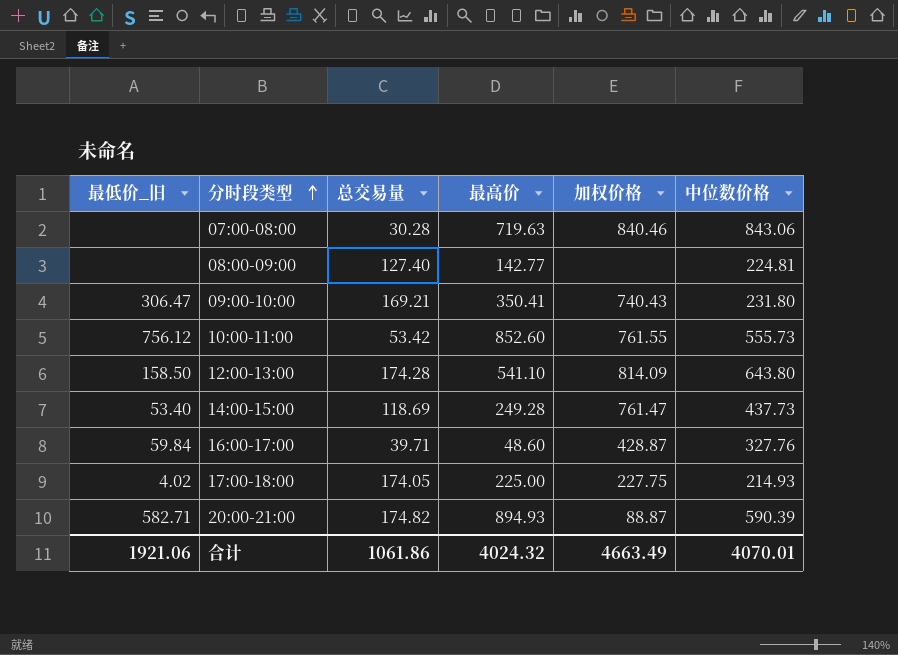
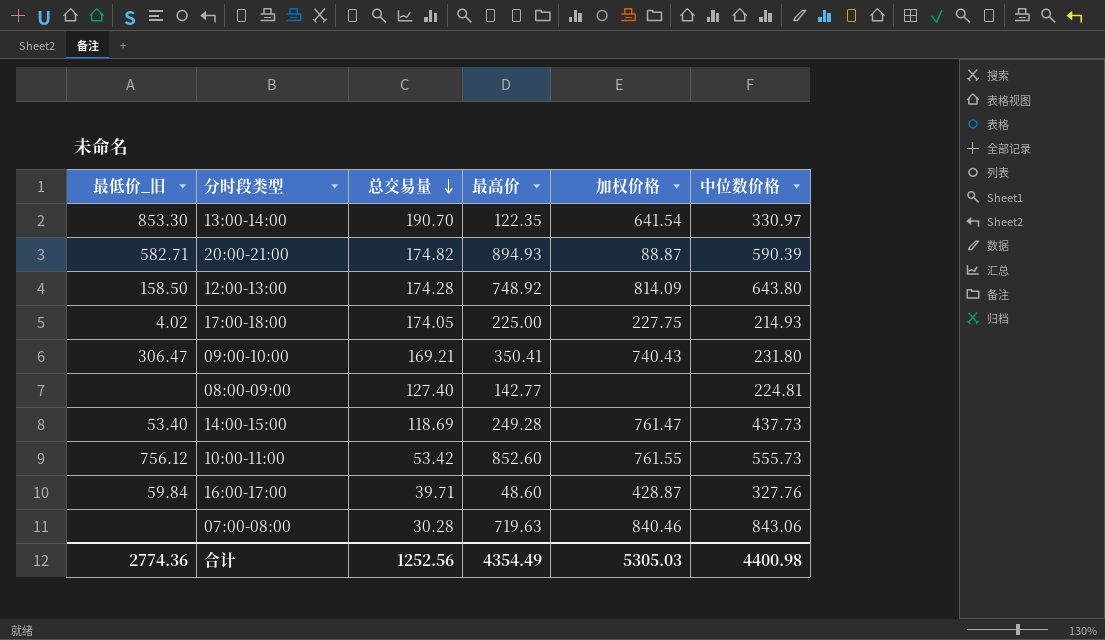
row order: 分时段类型 ascending -> 总交易量 descending
row 13:00-14:00: none -> 853.30 | 190.70 | 122.35 | 641.54 | 330.97
12:00-13:00 | 最高价: 541.10 -> 748.92
合计 | 最低价_旧: 1921.06 -> 2774.36
合计 | 总交易量: 1061.86 -> 1252.56
合计 | 最高价: 4024.32 -> 4354.49
合计 | 加权价格: 4663.49 -> 5305.03
合计 | 中位数价格: 4070.01 -> 4400.98

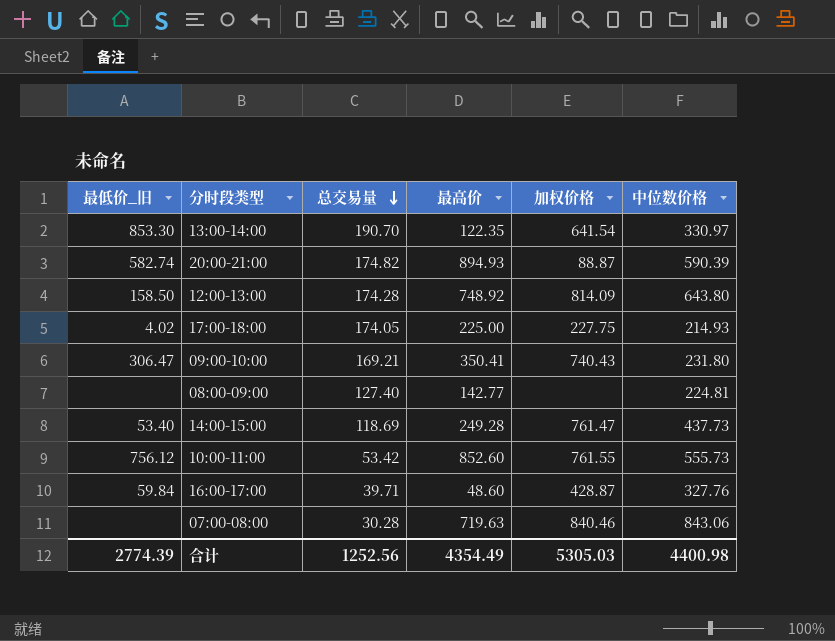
20:00-21:00 | 最低价_旧: 582.71 -> 582.74
合计 | 最低价_旧: 2774.36 -> 2774.39

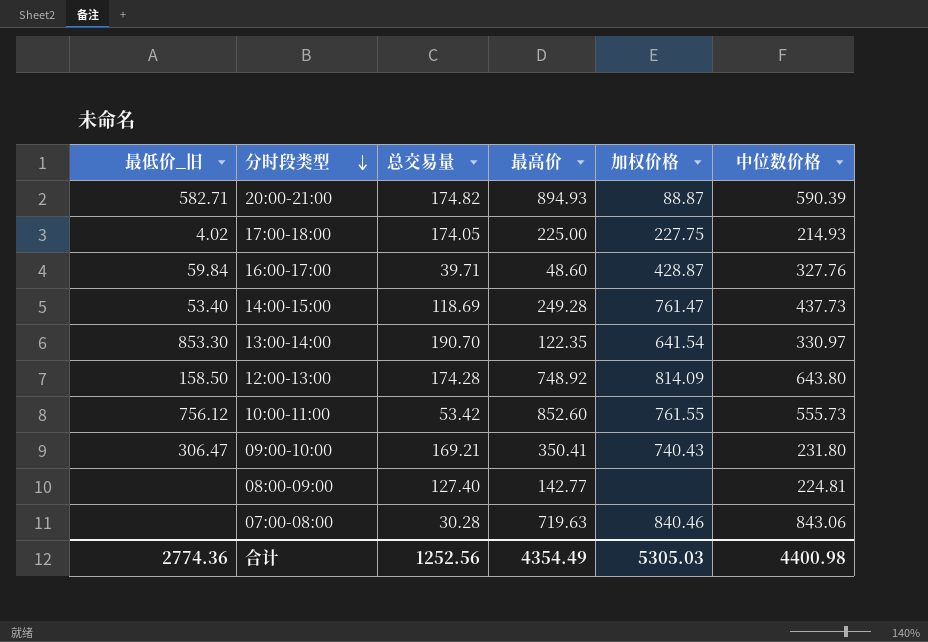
row order: 总交易量 descending -> 分时段类型 descending
20:00-21:00 | 最低价_旧: 582.74 -> 582.71
合计 | 最低价_旧: 2774.39 -> 2774.36

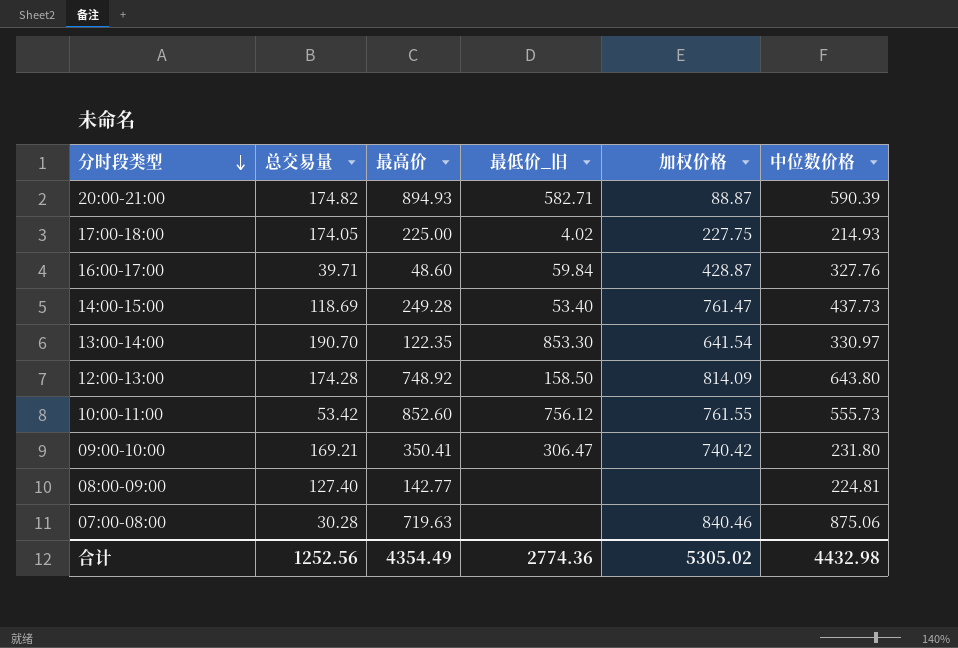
column 最低价_旧 | position: 1 -> 4
09:00-10:00 | 加权价格: 740.43 -> 740.42
07:00-08:00 | 中位数价格: 843.06 -> 875.06
合计 | 加权价格: 5305.03 -> 5305.02
合计 | 中位数价格: 4400.98 -> 4432.98

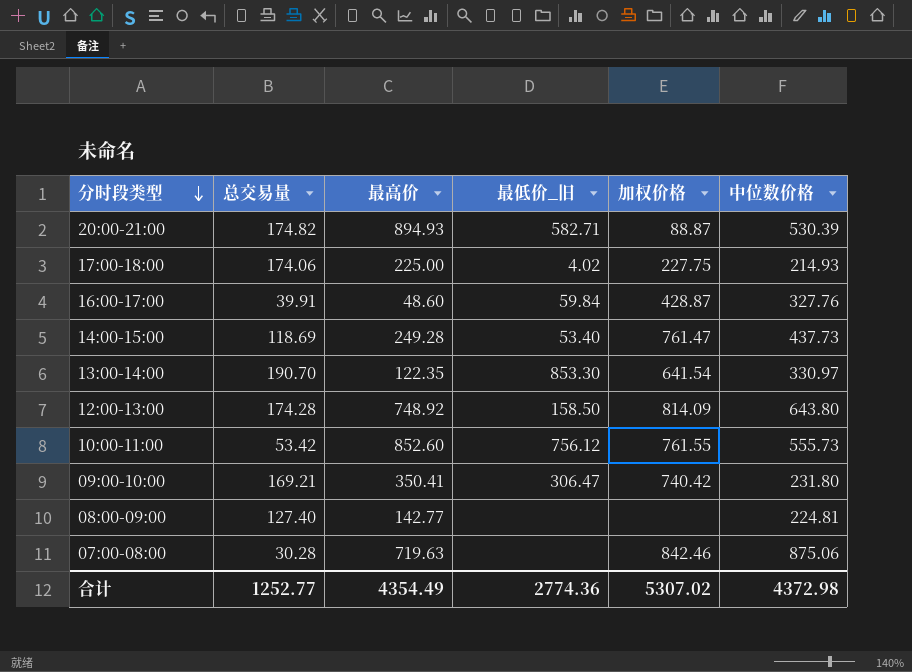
20:00-21:00 | 中位数价格: 590.39 -> 530.39
17:00-18:00 | 总交易量: 174.05 -> 174.06
16:00-17:00 | 总交易量: 39.71 -> 39.91
07:00-08:00 | 加权价格: 840.46 -> 842.46
合计 | 总交易量: 1252.56 -> 1252.77
合计 | 加权价格: 5305.02 -> 5307.02
合计 | 中位数价格: 4432.98 -> 4372.98

